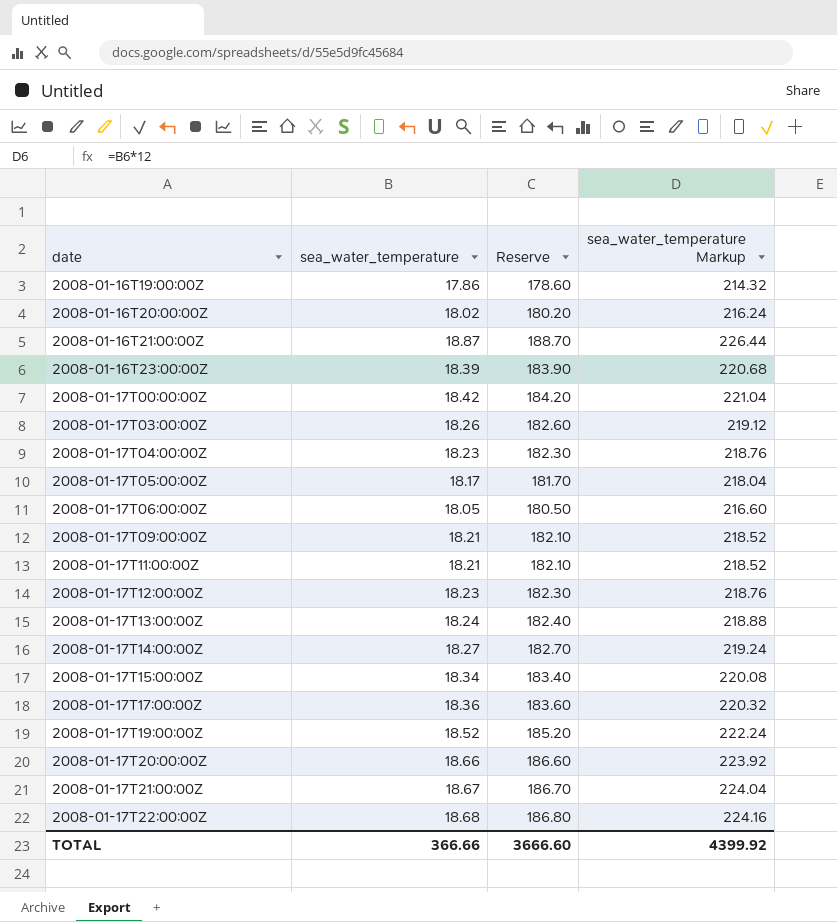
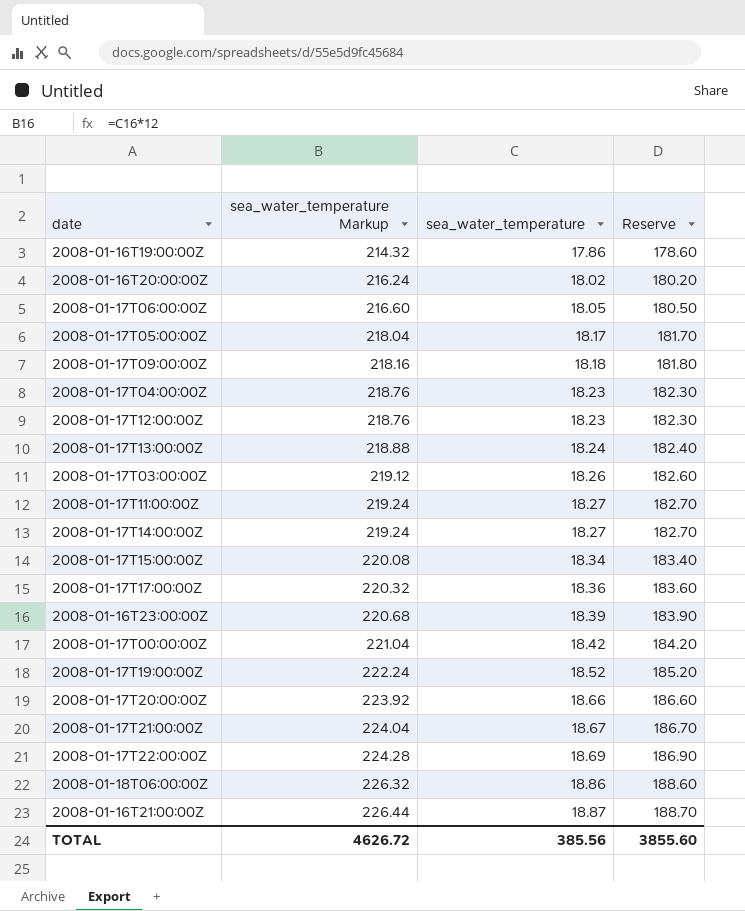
row order: date ascending -> sea_water_temperature Markup ascending
column sea_water_temperature Markup | position: 4 -> 2
2008-01-17T09:00:00Z | sea_water_temperature Markup: 218.52 -> 218.16
2008-01-17T09:00:00Z | sea_water_temperature: 18.21 -> 18.18
2008-01-17T09:00:00Z | Reserve: 182.10 -> 181.80
2008-01-17T11:00:00Z | sea_water_temperature Markup: 218.52 -> 219.24
2008-01-17T11:00:00Z | sea_water_temperature: 18.21 -> 18.27
2008-01-17T11:00:00Z | Reserve: 182.10 -> 182.70
2008-01-17T22:00:00Z | sea_water_temperature Markup: 224.16 -> 224.28
2008-01-17T22:00:00Z | sea_water_temperature: 18.68 -> 18.69
2008-01-17T22:00:00Z | Reserve: 186.80 -> 186.90
row 2008-01-18T06:00:00Z: none -> 226.32 | 18.86 | 188.60
TOTAL | sea_water_temperature Markup: 4399.92 -> 4626.72
TOTAL | sea_water_temperature: 366.66 -> 385.56
TOTAL | Reserve: 3666.60 -> 3855.60

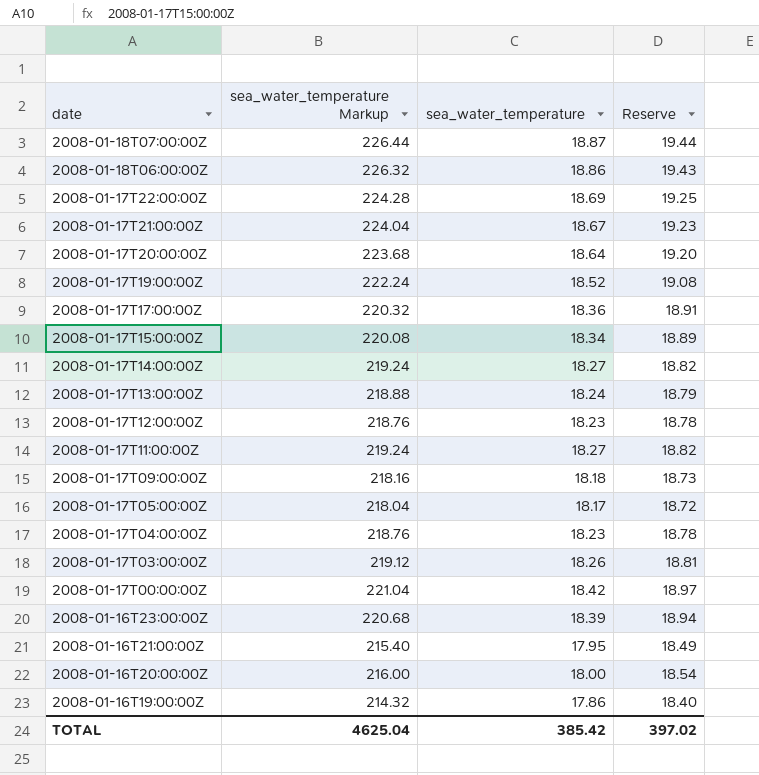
row order: sea_water_temperature Markup ascending -> date descending
column Reserve | formula: [sea_water_temperature] * 10 -> [sea_water_temperature] * 1.03
row 2008-01-17T06:00:00Z: 216.60 | 18.05 | 180.50 -> none
row 2008-01-18T07:00:00Z: none -> 226.44 | 18.87 | 19.44
2008-01-17T20:00:00Z | sea_water_temperature Markup: 223.92 -> 223.68
2008-01-17T20:00:00Z | sea_water_temperature: 18.66 -> 18.64
2008-01-16T21:00:00Z | sea_water_temperature Markup: 226.44 -> 215.40
2008-01-16T21:00:00Z | sea_water_temperature: 18.87 -> 17.95
2008-01-16T20:00:00Z | sea_water_temperature Markup: 216.24 -> 216.00
2008-01-16T20:00:00Z | sea_water_temperature: 18.02 -> 18.00
TOTAL | sea_water_temperature Markup: 4626.72 -> 4625.04
TOTAL | sea_water_temperature: 385.56 -> 385.42
TOTAL | Reserve: 3855.60 -> 397.02

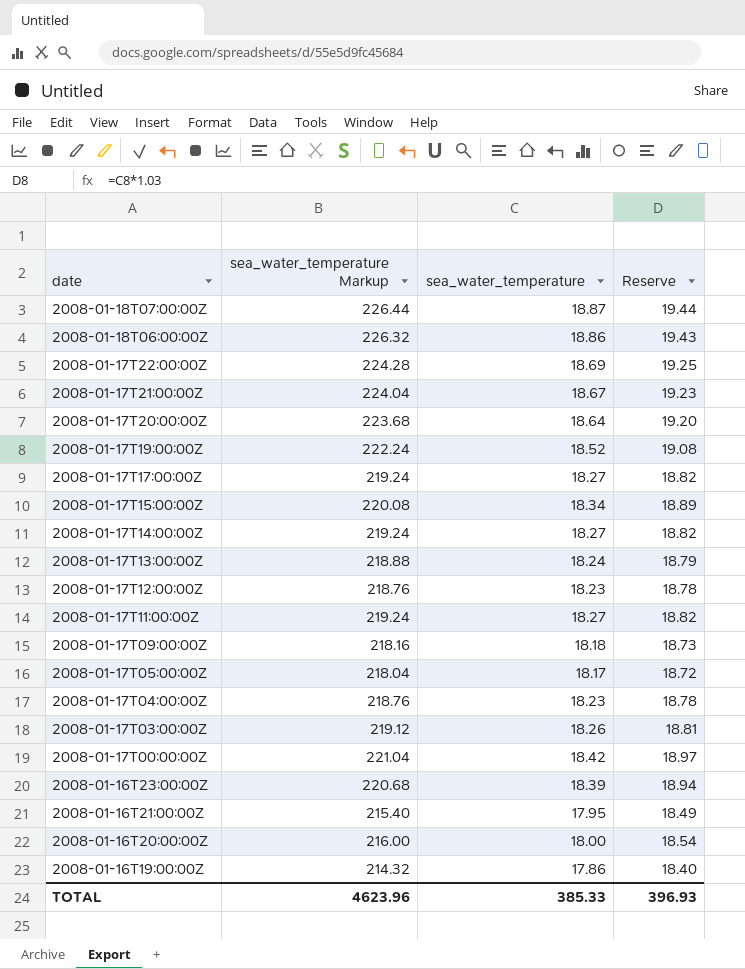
2008-01-17T17:00:00Z | sea_water_temperature Markup: 220.32 -> 219.24
2008-01-17T17:00:00Z | sea_water_temperature: 18.36 -> 18.27
2008-01-17T17:00:00Z | Reserve: 18.91 -> 18.82
TOTAL | sea_water_temperature Markup: 4625.04 -> 4623.96
TOTAL | sea_water_temperature: 385.42 -> 385.33
TOTAL | Reserve: 397.02 -> 396.93

